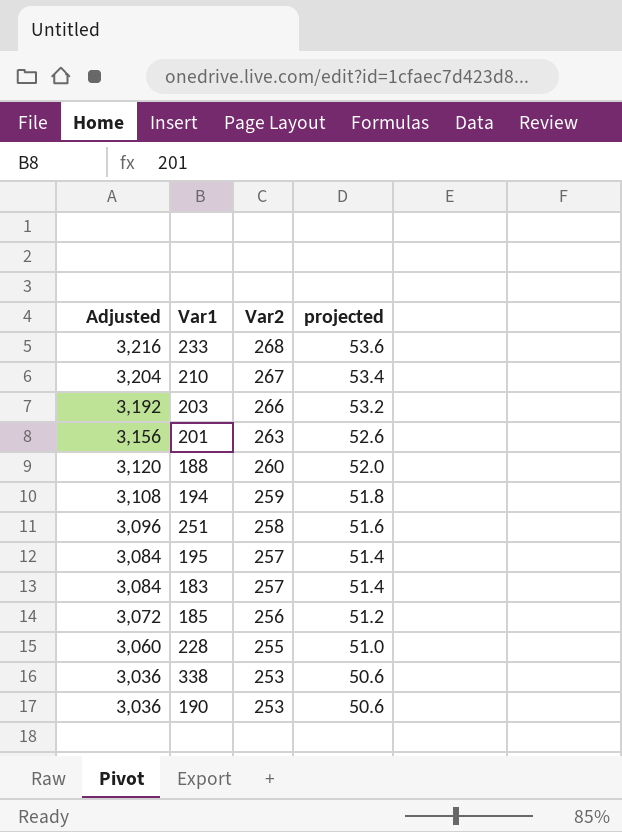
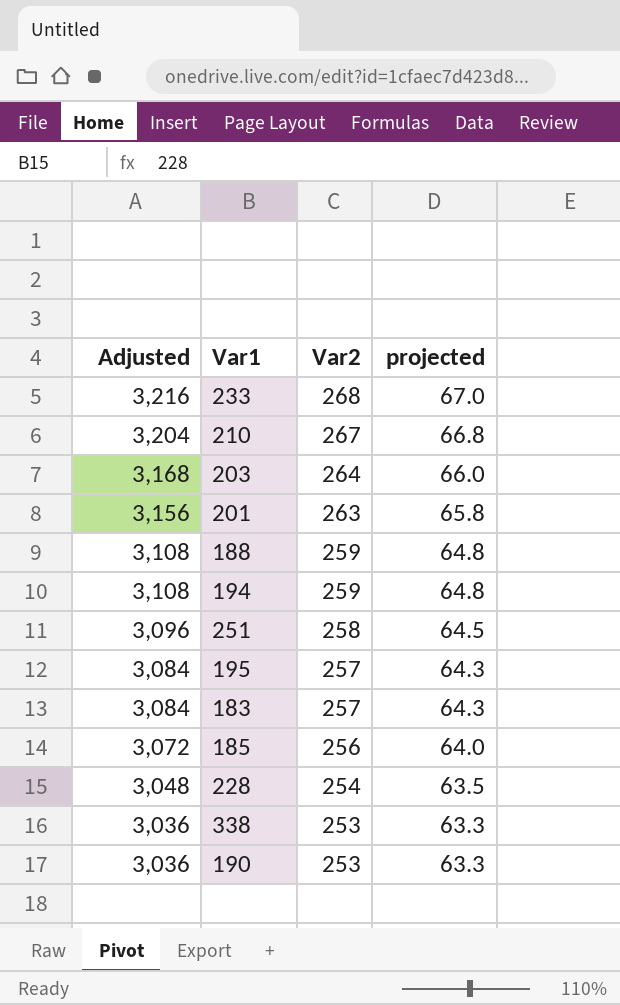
column projected | formula: [Var2] * 0.2 -> [Var2] * 0.25
203 | Adjusted: 3,192 -> 3,168
203 | Var2: 266 -> 264
188 | Adjusted: 3,120 -> 3,108
188 | Var2: 260 -> 259
228 | Adjusted: 3,060 -> 3,048
228 | Var2: 255 -> 254

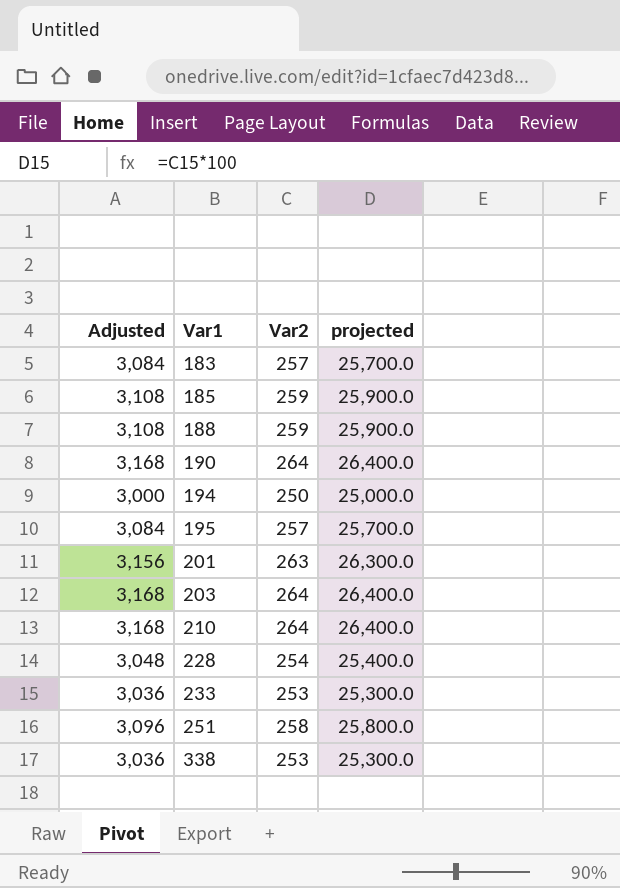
row order: Adjusted descending -> Var1 ascending
column projected | formula: [Var2] * 0.25 -> [Var2] * 100
185 | Adjusted: 3,072 -> 3,108
185 | Var2: 256 -> 259
190 | Adjusted: 3,036 -> 3,168
190 | Var2: 253 -> 264
194 | Adjusted: 3,108 -> 3,000
194 | Var2: 259 -> 250
210 | Adjusted: 3,204 -> 3,168
210 | Var2: 267 -> 264
233 | Adjusted: 3,216 -> 3,036
233 | Var2: 268 -> 253

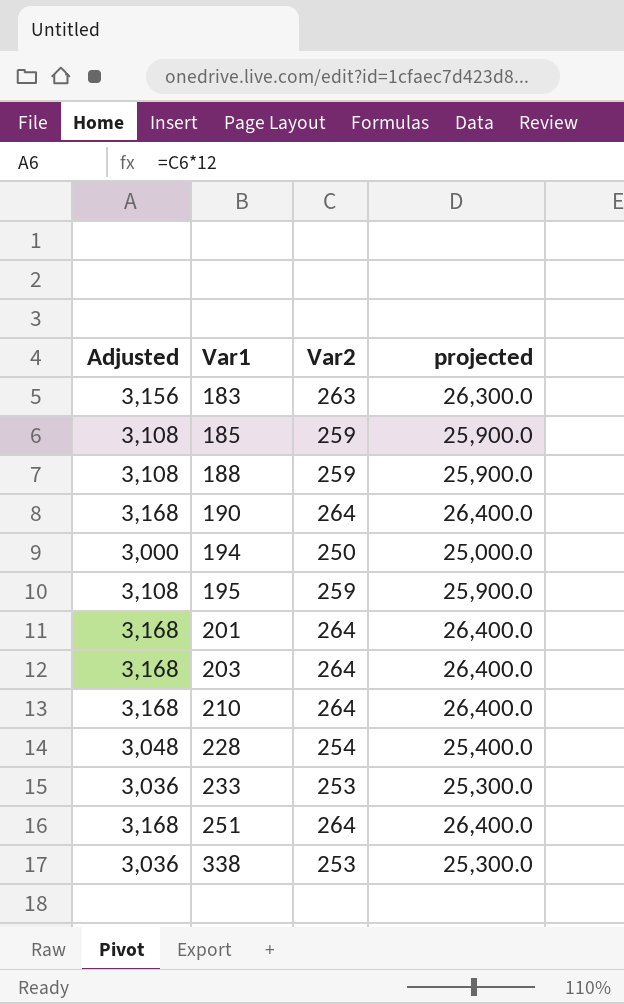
183 | Adjusted: 3,084 -> 3,156
183 | Var2: 257 -> 263
183 | projected: 25,700.0 -> 26,300.0
195 | Adjusted: 3,084 -> 3,108
195 | Var2: 257 -> 259
195 | projected: 25,700.0 -> 25,900.0
201 | Adjusted: 3,156 -> 3,168
201 | Var2: 263 -> 264
201 | projected: 26,300.0 -> 26,400.0
251 | Adjusted: 3,096 -> 3,168
251 | Var2: 258 -> 264
251 | projected: 25,800.0 -> 26,400.0

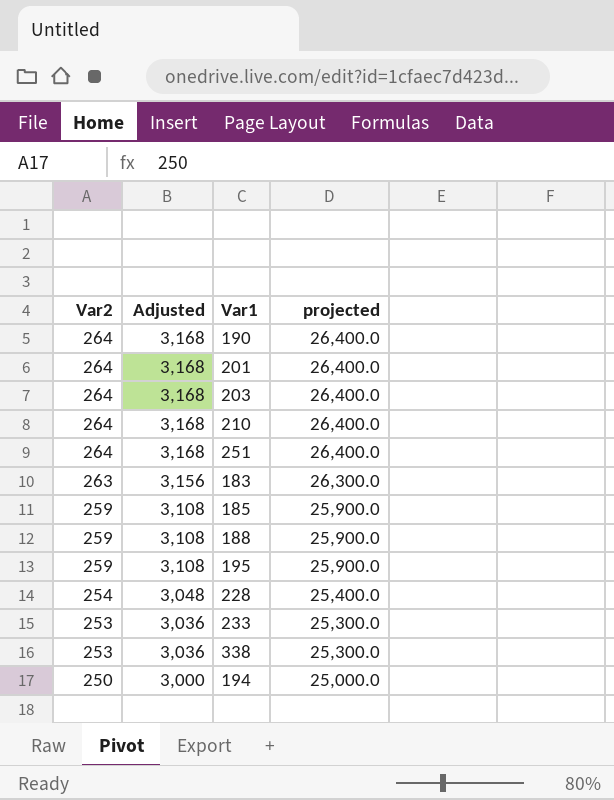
row order: Var1 ascending -> Var2 descending
column Var2 | position: 3 -> 1

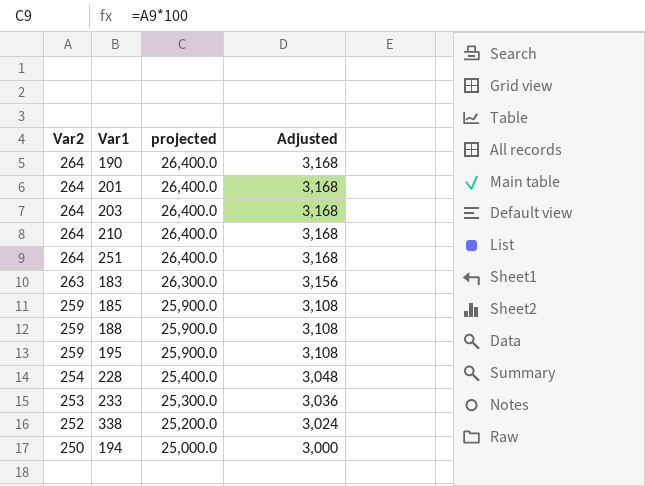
column Adjusted | position: 2 -> 4
338 | Var2: 253 -> 252
338 | projected: 25,300.0 -> 25,200.0
338 | Adjusted: 3,036 -> 3,024

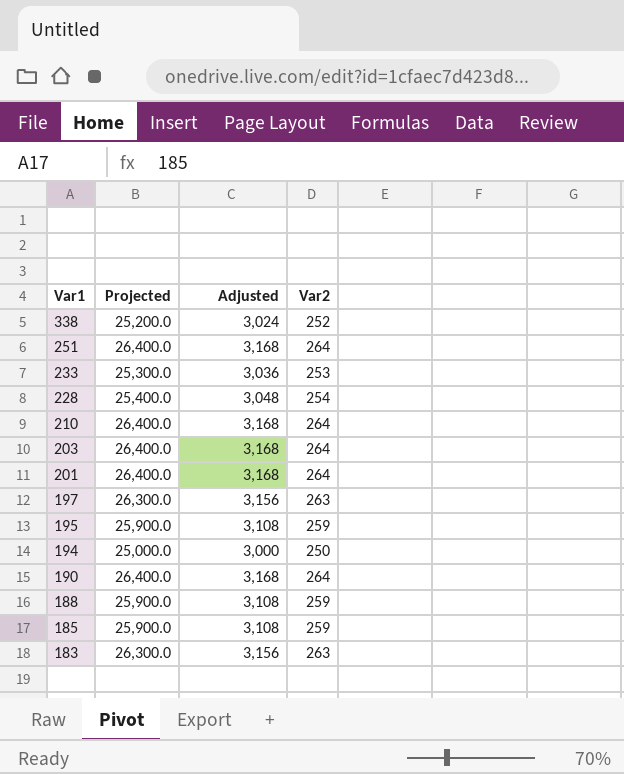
row order: Var2 descending -> Var1 descending
column name: projected -> Projected
column Var2 | position: 1 -> 4
row 197: none -> 26,300.0 | 3,156 | 263

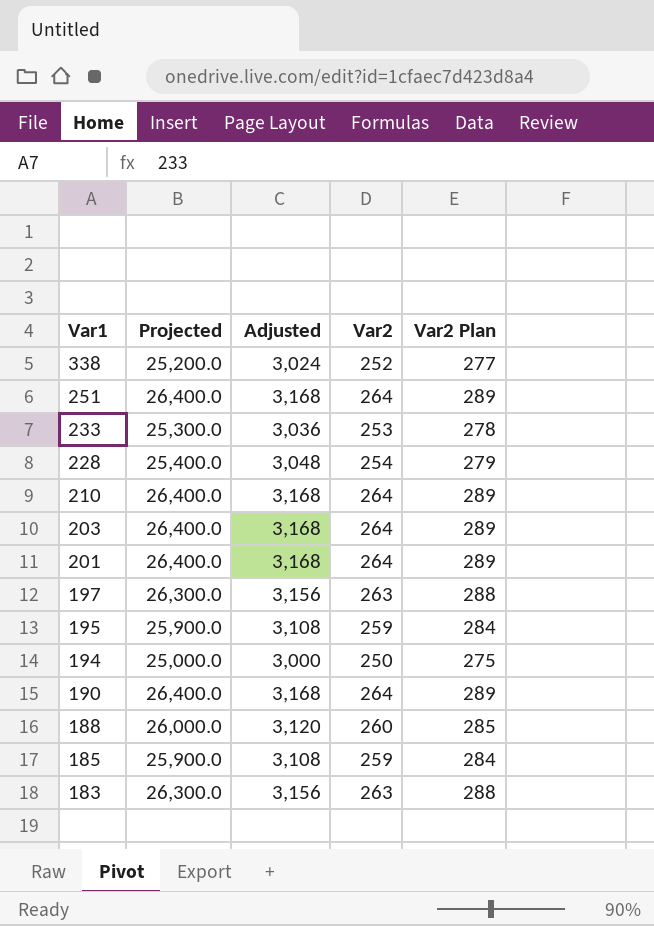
column Var2 Plan | formula: none -> [Var2] + 25
188 | Projected: 25,900.0 -> 26,000.0
188 | Adjusted: 3,108 -> 3,120
188 | Var2: 259 -> 260

